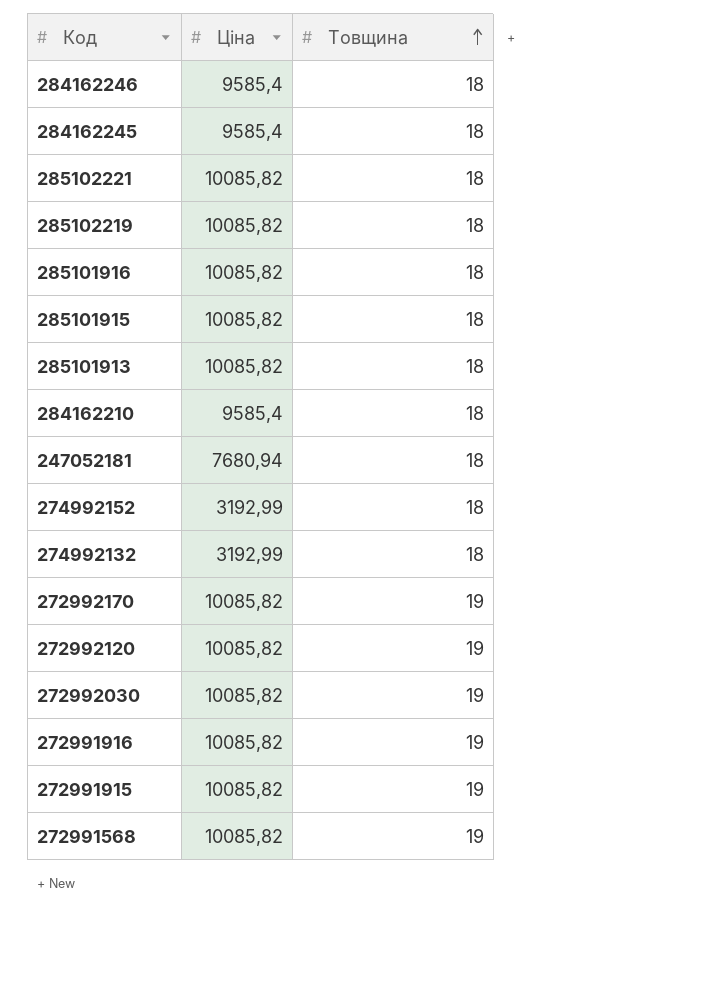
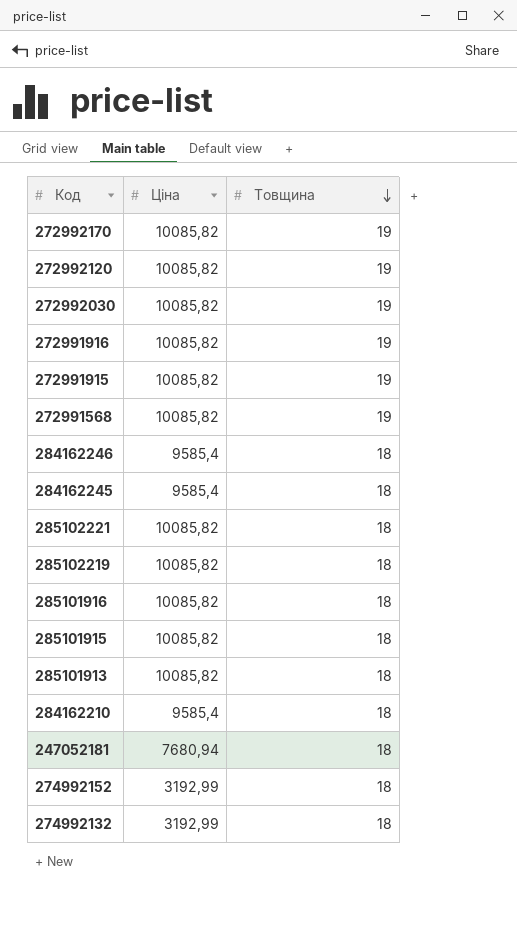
row order: Товщина ascending -> Товщина descending

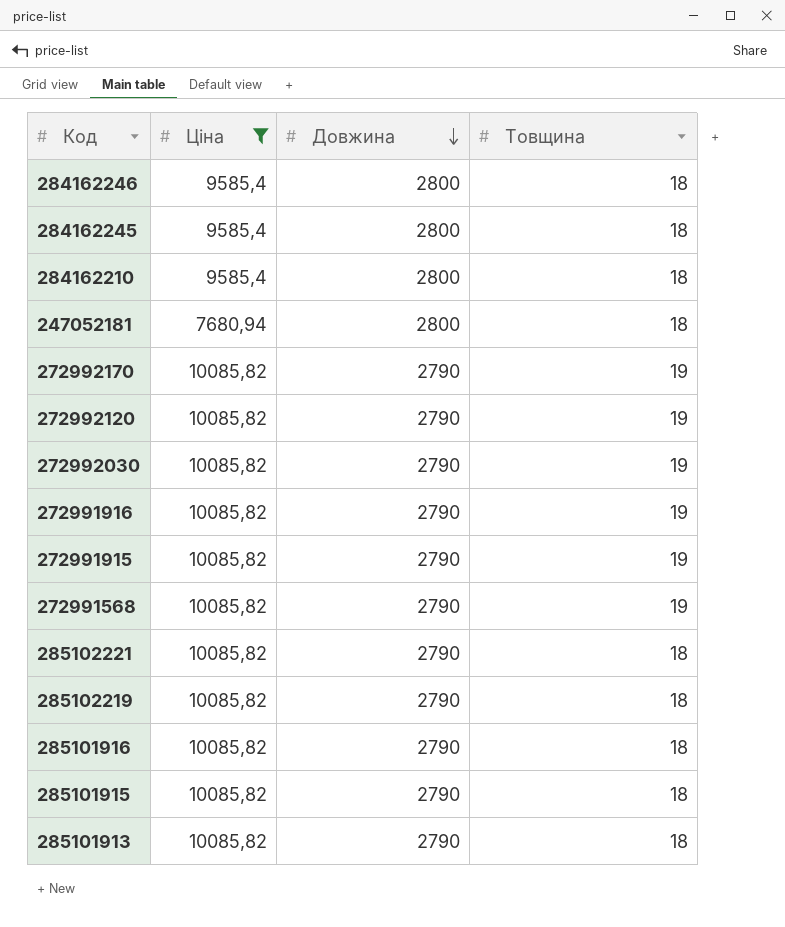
filter: none -> Ціна != 3192,99
row order: Товщина descending -> Довжина descending
column Довжина | position: none -> 3

